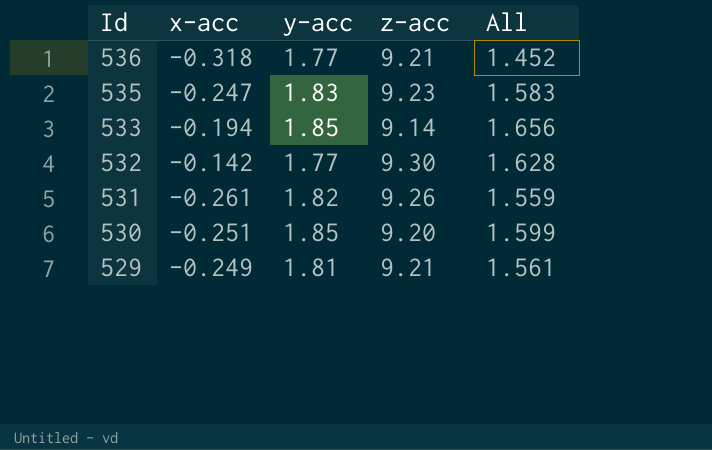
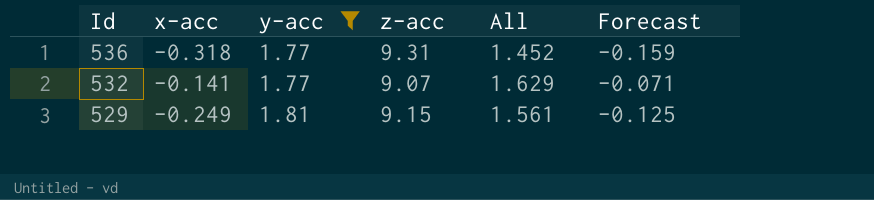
filter: none -> y-acc <= 1.81
column Forecast | formula: none -> [x-acc] * 0.5
536 | z-acc: 9.21 -> 9.31
532 | x-acc: -0.142 -> -0.141
532 | z-acc: 9.30 -> 9.07
532 | All: 1.628 -> 1.629
529 | z-acc: 9.21 -> 9.15

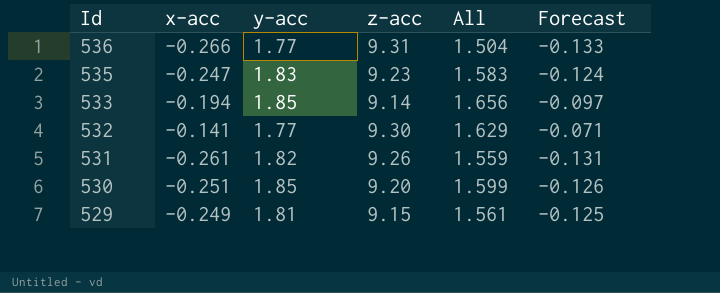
filter: y-acc <= 1.81 -> none
536 | x-acc: -0.318 -> -0.266
536 | All: 1.452 -> 1.504
536 | Forecast: -0.159 -> -0.133
532 | z-acc: 9.07 -> 9.30

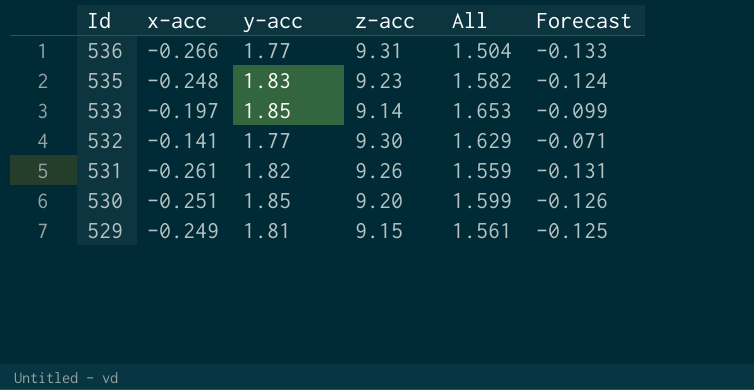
535 | x-acc: -0.247 -> -0.248
535 | All: 1.583 -> 1.582
533 | x-acc: -0.194 -> -0.197
533 | All: 1.656 -> 1.653
533 | Forecast: -0.097 -> -0.099

